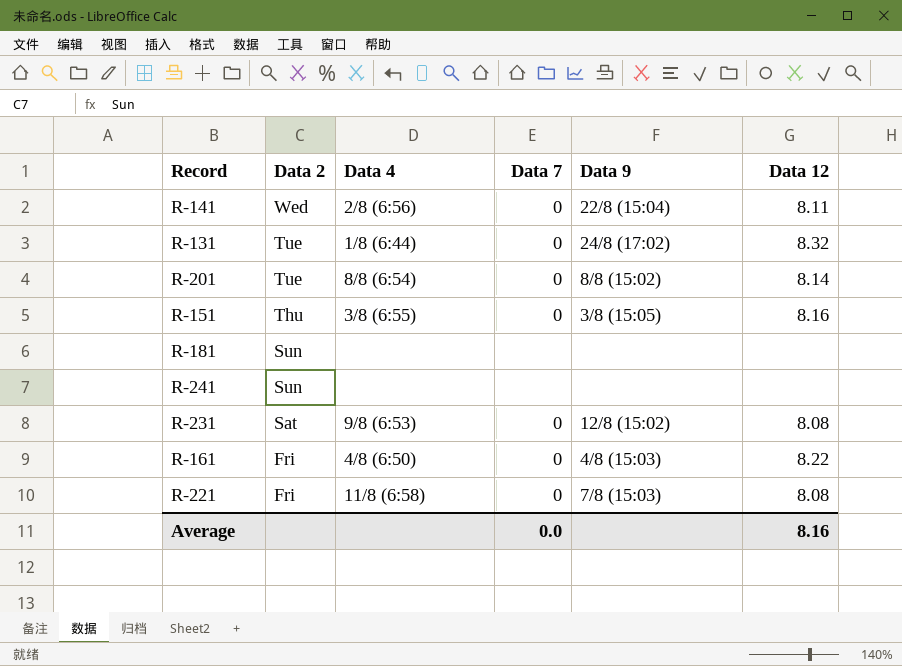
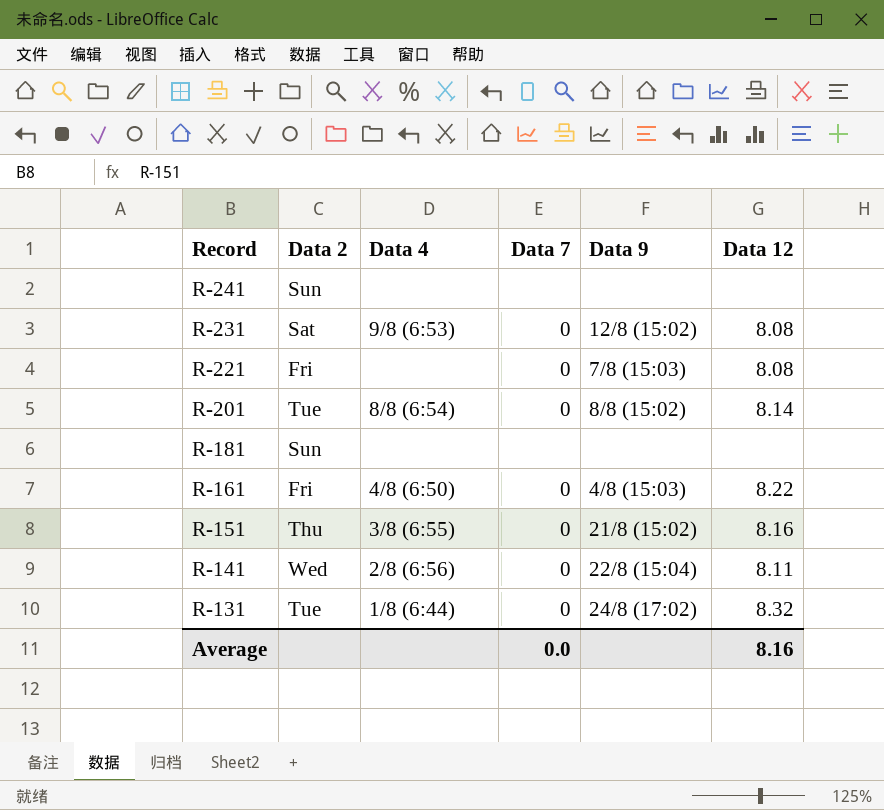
row order: Data 2 descending -> Record descending
R-221 | Data 4: 11/8 (6:58) -> none
R-151 | Data 9: 3/8 (15:05) -> 21/8 (15:02)

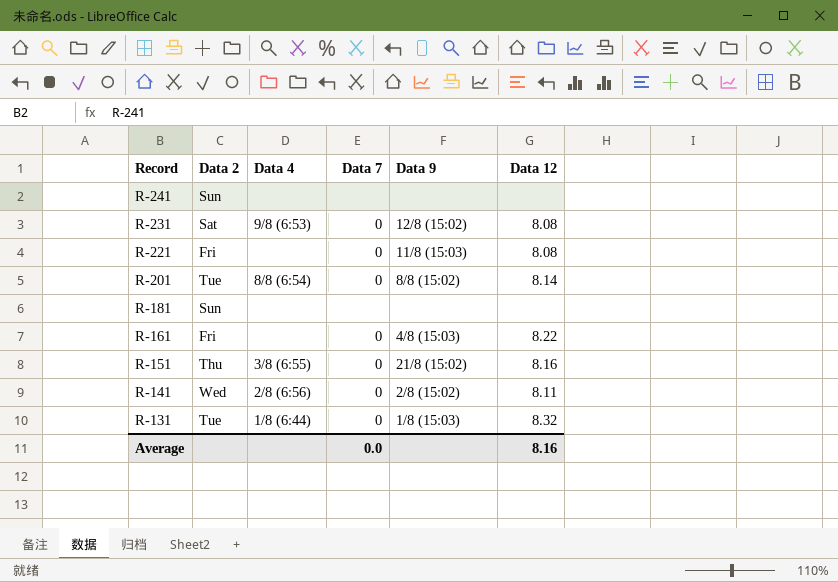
R-221 | Data 9: 7/8 (15:03) -> 11/8 (15:03)
R-161 | Data 4: 4/8 (6:50) -> none
R-141 | Data 9: 22/8 (15:04) -> 2/8 (15:02)
R-131 | Data 9: 24/8 (17:02) -> 1/8 (15:03)

